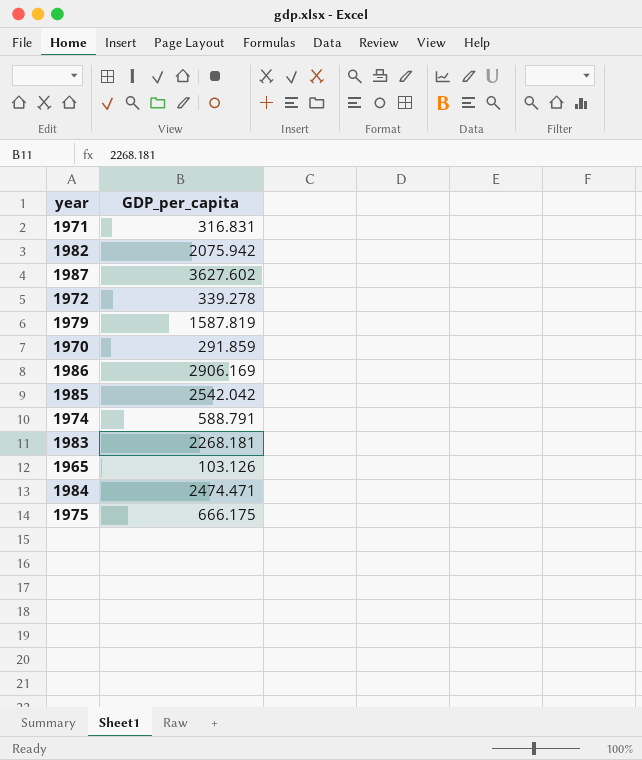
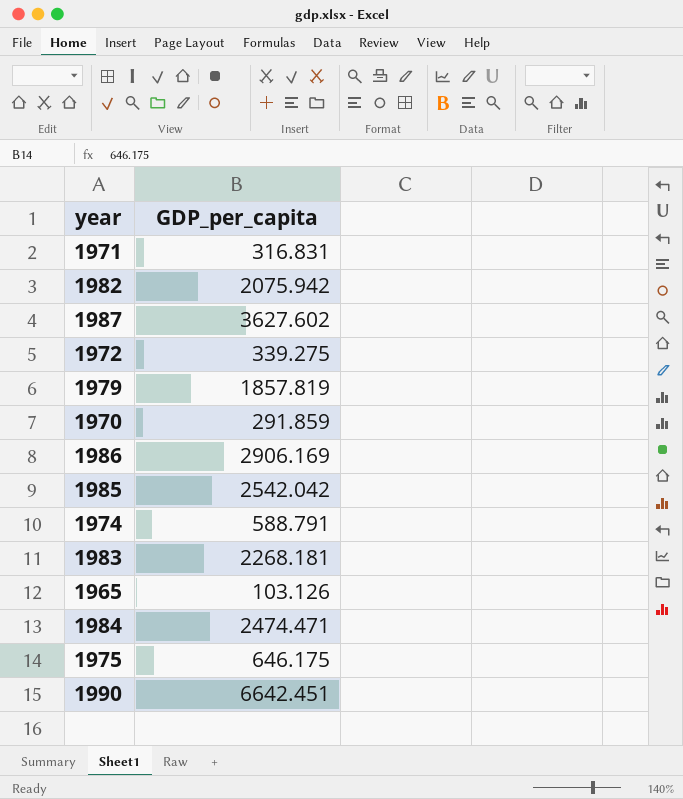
1972 | GDP_per_capita: 339.278 -> 339.275
1979 | GDP_per_capita: 1587.819 -> 1857.819
1975 | GDP_per_capita: 666.175 -> 646.175
row 1990: none -> 6642.451

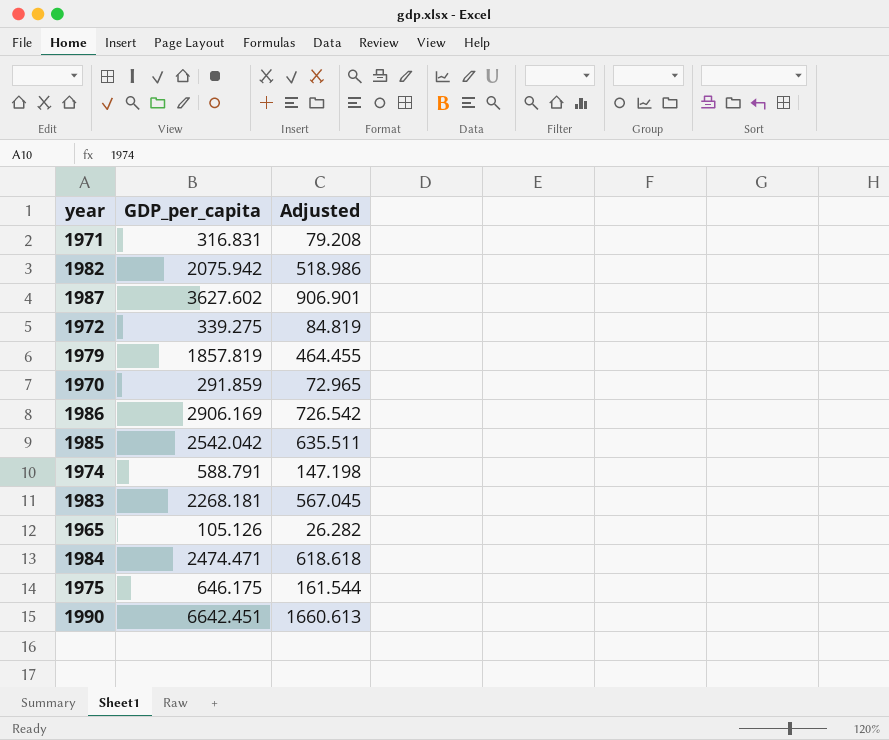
column Adjusted | formula: none -> [GDP_per_capita] * 0.25
1965 | GDP_per_capita: 103.126 -> 105.126

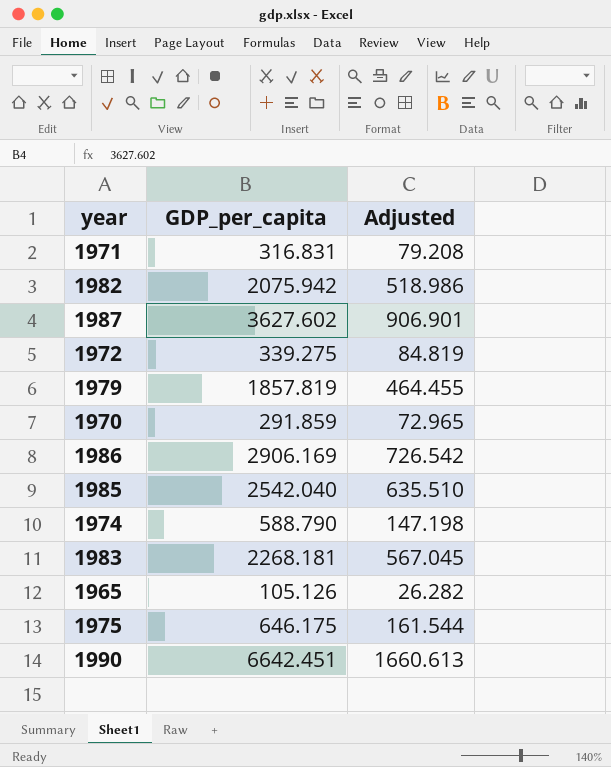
row 1984: 2474.471 | 618.618 -> none
1985 | GDP_per_capita: 2542.042 -> 2542.040
1985 | Adjusted: 635.511 -> 635.510
1974 | GDP_per_capita: 588.791 -> 588.790

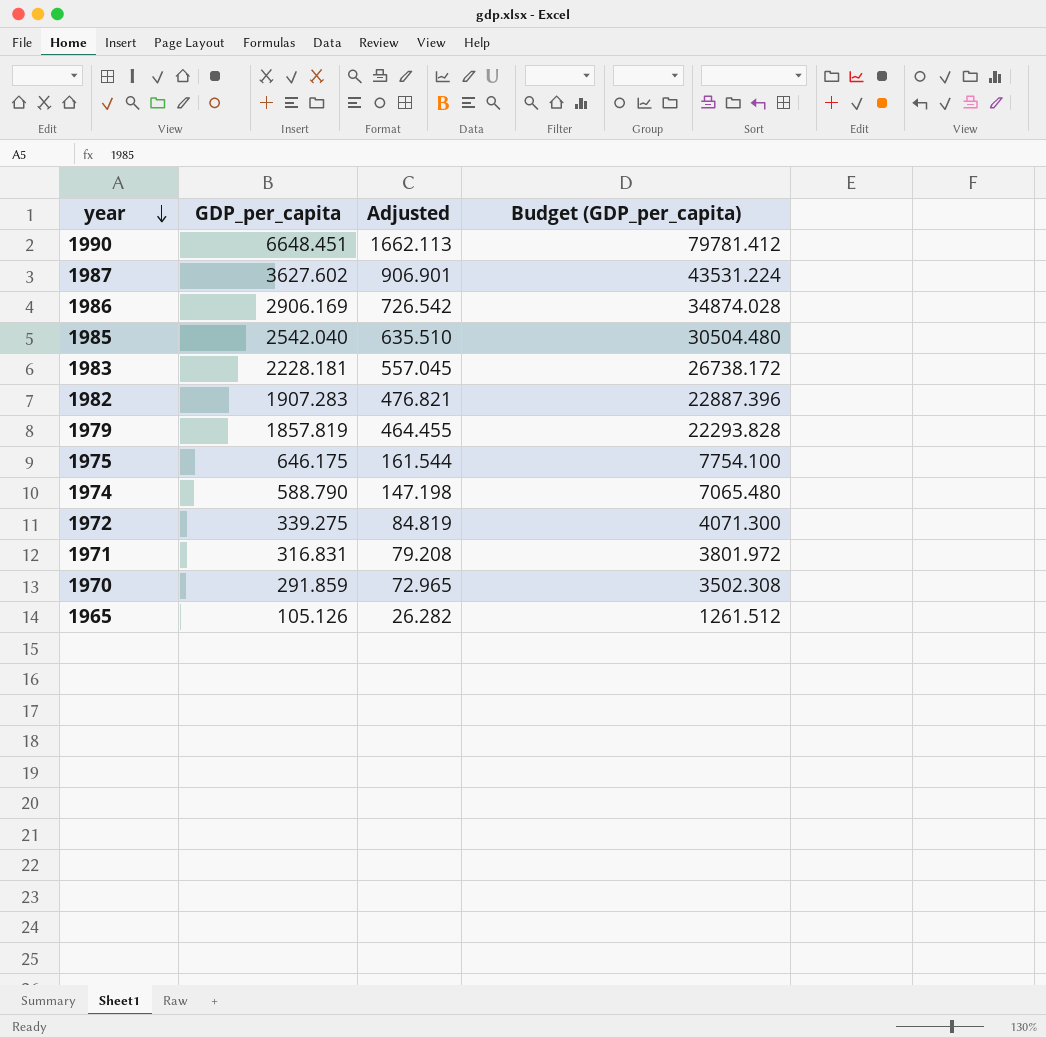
row order: none -> year descending
column Budget (GDP_per_capita) | formula: none -> [GDP_per_capita] * 12
1990 | GDP_per_capita: 6642.451 -> 6648.451
1990 | Adjusted: 1660.613 -> 1662.113
1983 | GDP_per_capita: 2268.181 -> 2228.181
1983 | Adjusted: 567.045 -> 557.045
1982 | GDP_per_capita: 2075.942 -> 1907.283
1982 | Adjusted: 518.986 -> 476.821

